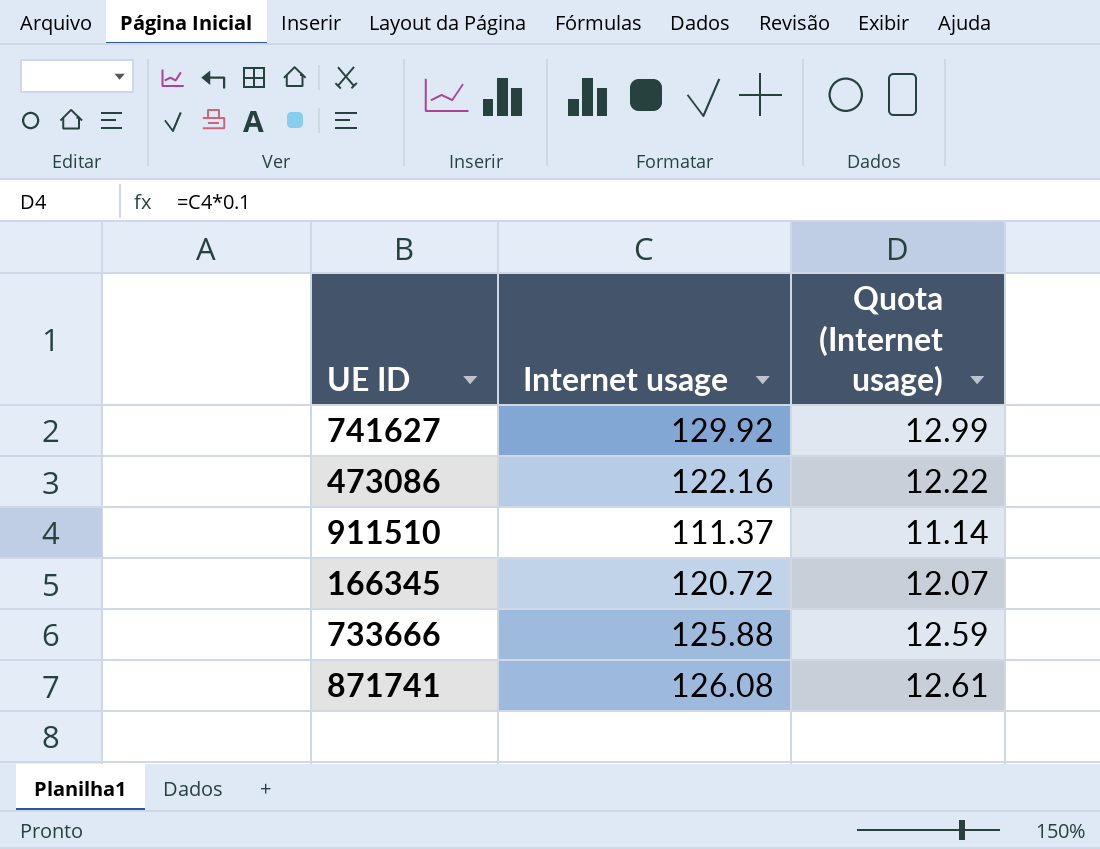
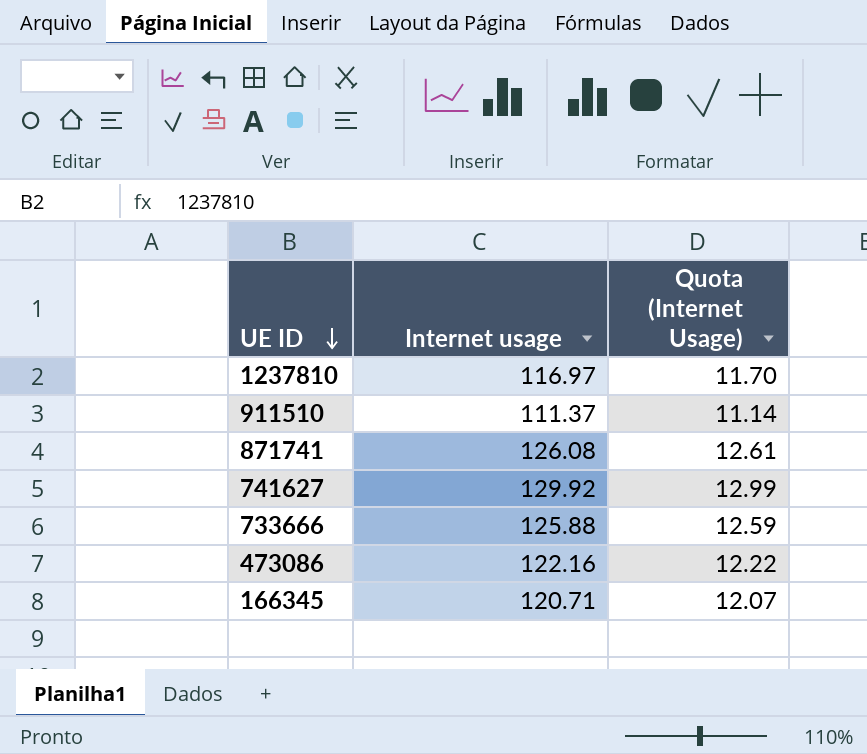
row order: none -> UE ID descending
column name: Quota (Internet usage) -> Quota (Internet Usage)
row 1237810: none -> 116.97 | 11.70
166345 | Internet usage: 120.72 -> 120.71

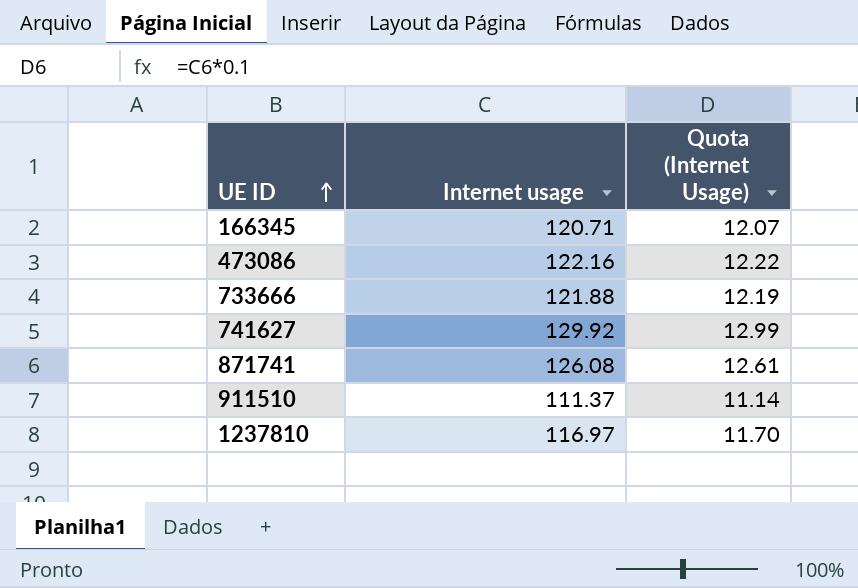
row order: UE ID descending -> UE ID ascending
733666 | Internet usage: 125.88 -> 121.88
733666 | Quota (Internet Usage): 12.59 -> 12.19

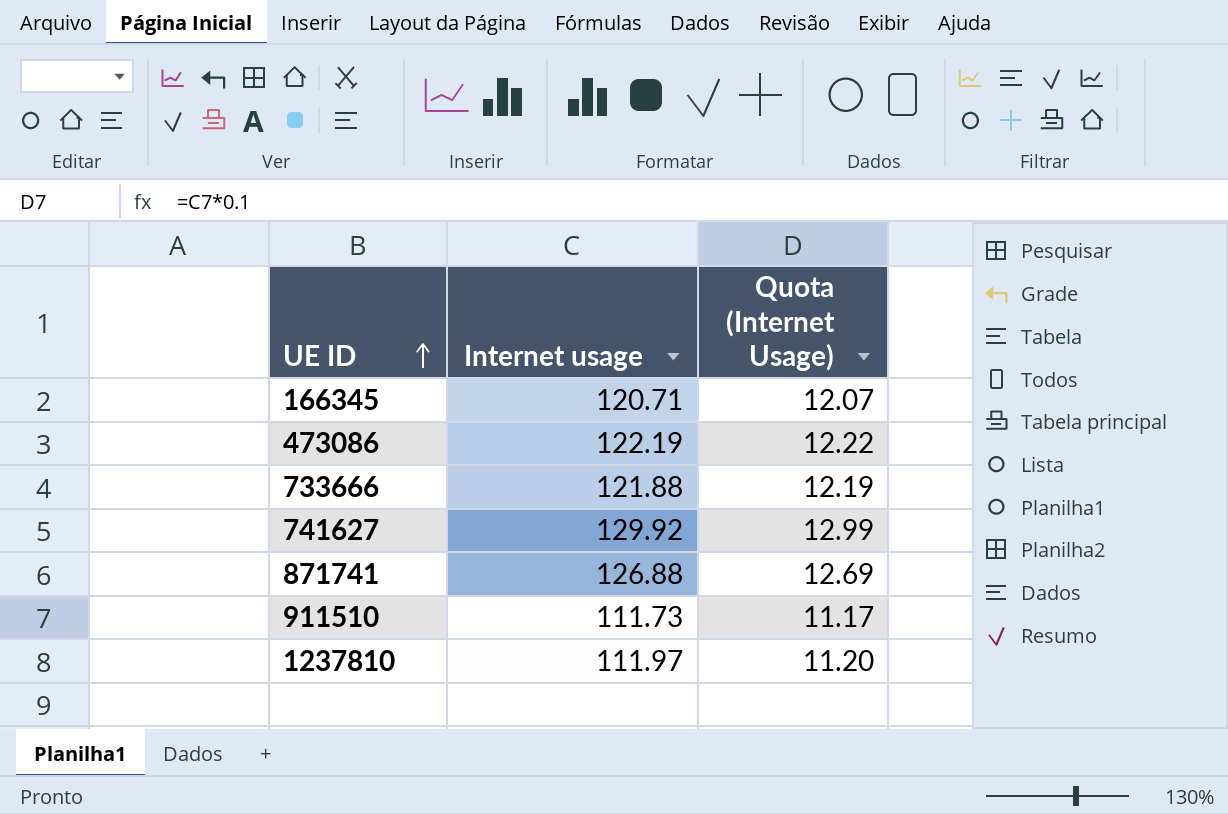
473086 | Internet usage: 122.16 -> 122.19
871741 | Internet usage: 126.08 -> 126.88
871741 | Quota (Internet Usage): 12.61 -> 12.69
911510 | Internet usage: 111.37 -> 111.73
911510 | Quota (Internet Usage): 11.14 -> 11.17
1237810 | Internet usage: 116.97 -> 111.97
1237810 | Quota (Internet Usage): 11.70 -> 11.20

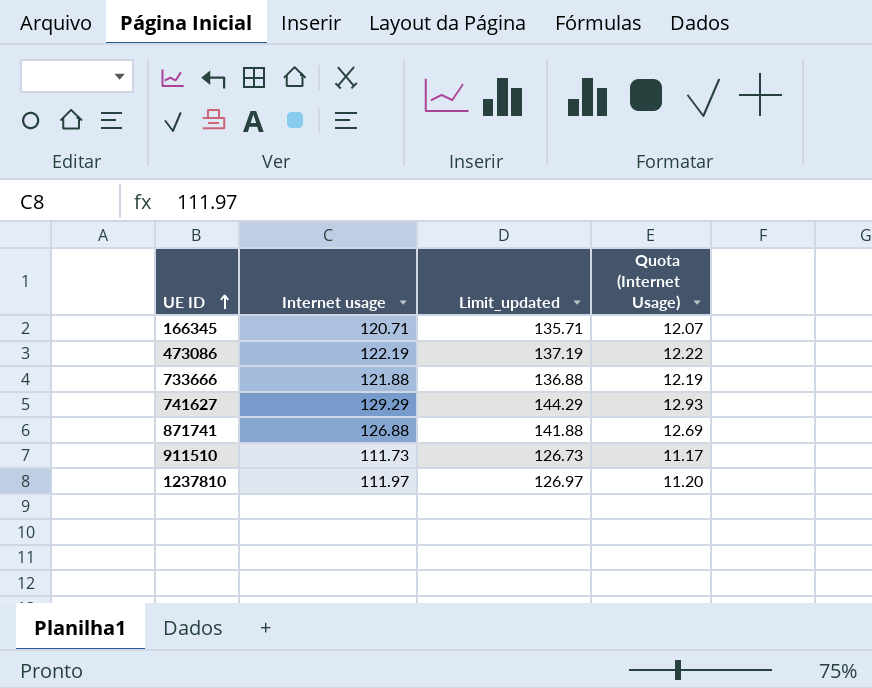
column Limit_updated | formula: none -> [Internet usage] + 15
741627 | Internet usage: 129.92 -> 129.29
741627 | Quota (Internet Usage): 12.99 -> 12.93

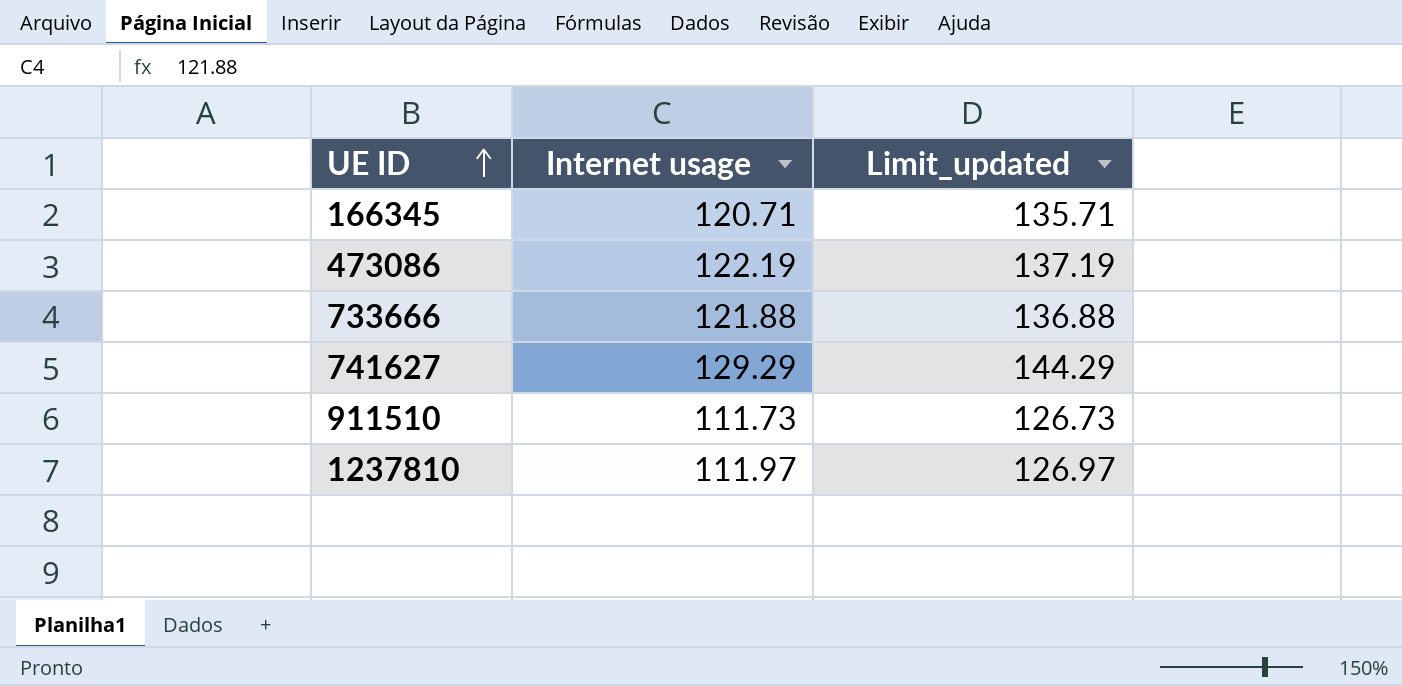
column Quota (Internet Usage) | formula: [Internet usage] * 0.1 -> none
row 871741: 126.88 | 141.88 | 12.69 -> none

